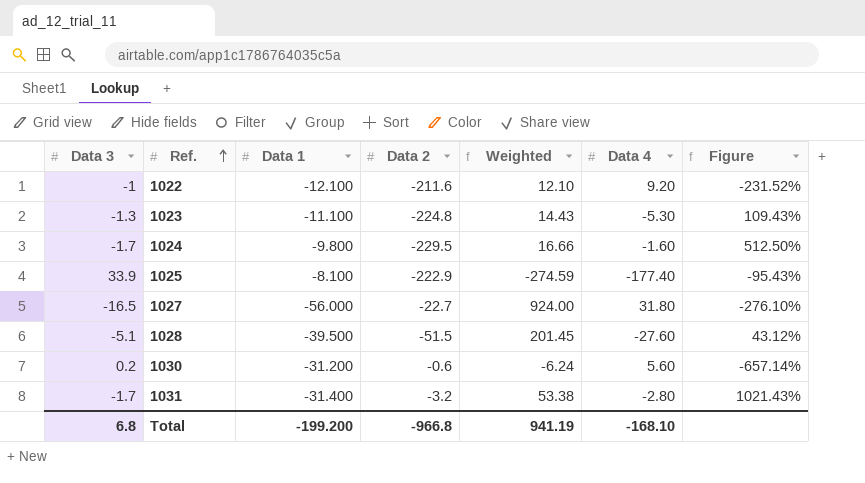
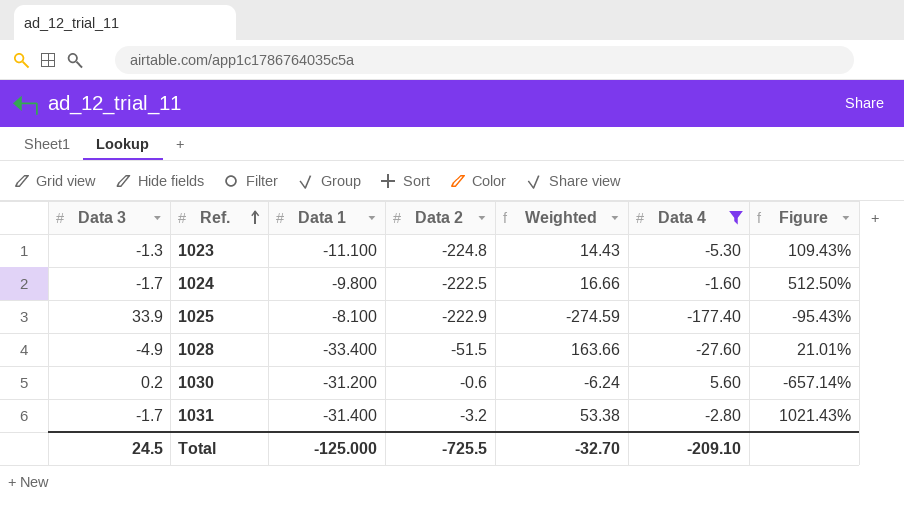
filter: none -> Data 4 <= 5.60
1024 | Data 2: -229.5 -> -222.5
1028 | Data 3: -5.1 -> -4.9
1028 | Data 1: -39.500 -> -33.400
1028 | Weighted: 201.45 -> 163.66
1028 | Figure: 43.12% -> 21.01%
Total | Data 3: 6.8 -> 24.5
Total | Data 1: -199.200 -> -125.000
Total | Data 2: -966.8 -> -725.5
Total | Weighted: 941.19 -> -32.70
Total | Data 4: -168.10 -> -209.10

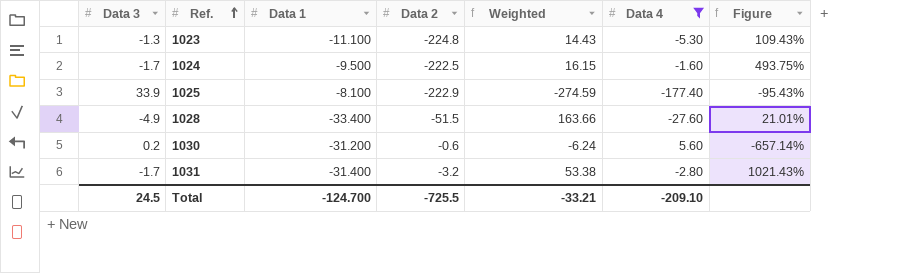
1024 | Data 1: -9.800 -> -9.500
1024 | Weighted: 16.66 -> 16.15
1024 | Figure: 512.50% -> 493.75%
Total | Data 1: -125.000 -> -124.700
Total | Weighted: -32.70 -> -33.21

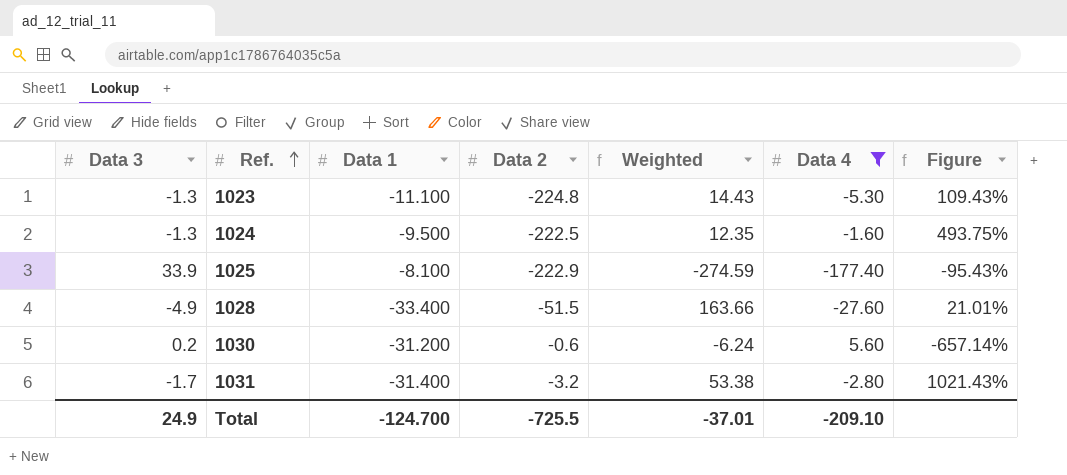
1024 | Data 3: -1.7 -> -1.3
1024 | Weighted: 16.15 -> 12.35
Total | Data 3: 24.5 -> 24.9
Total | Weighted: -33.21 -> -37.01

